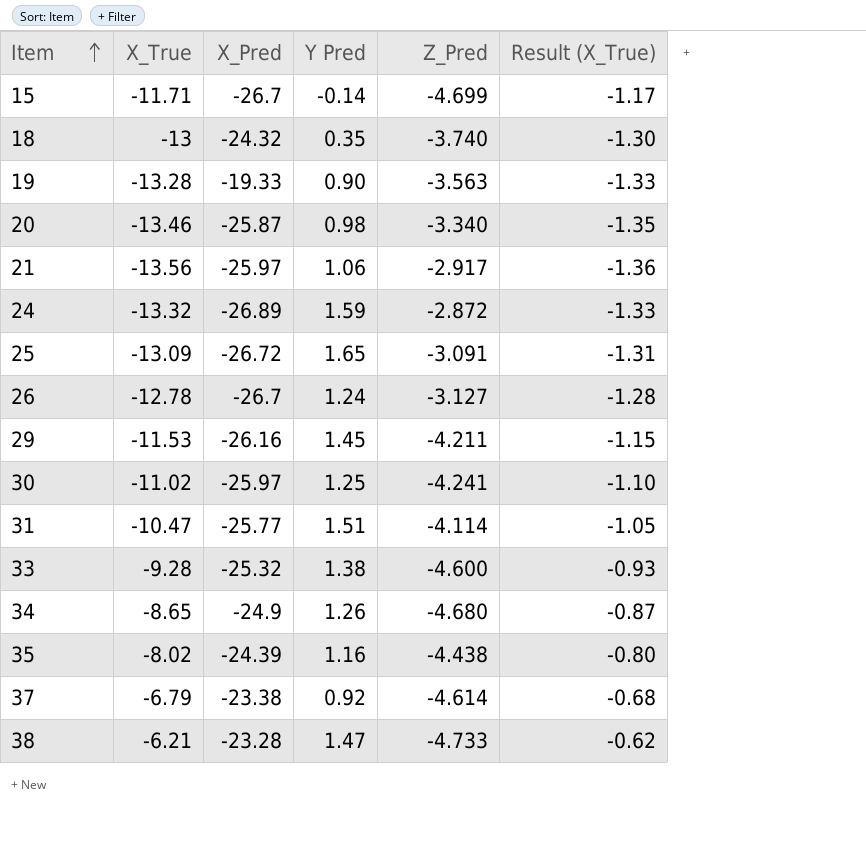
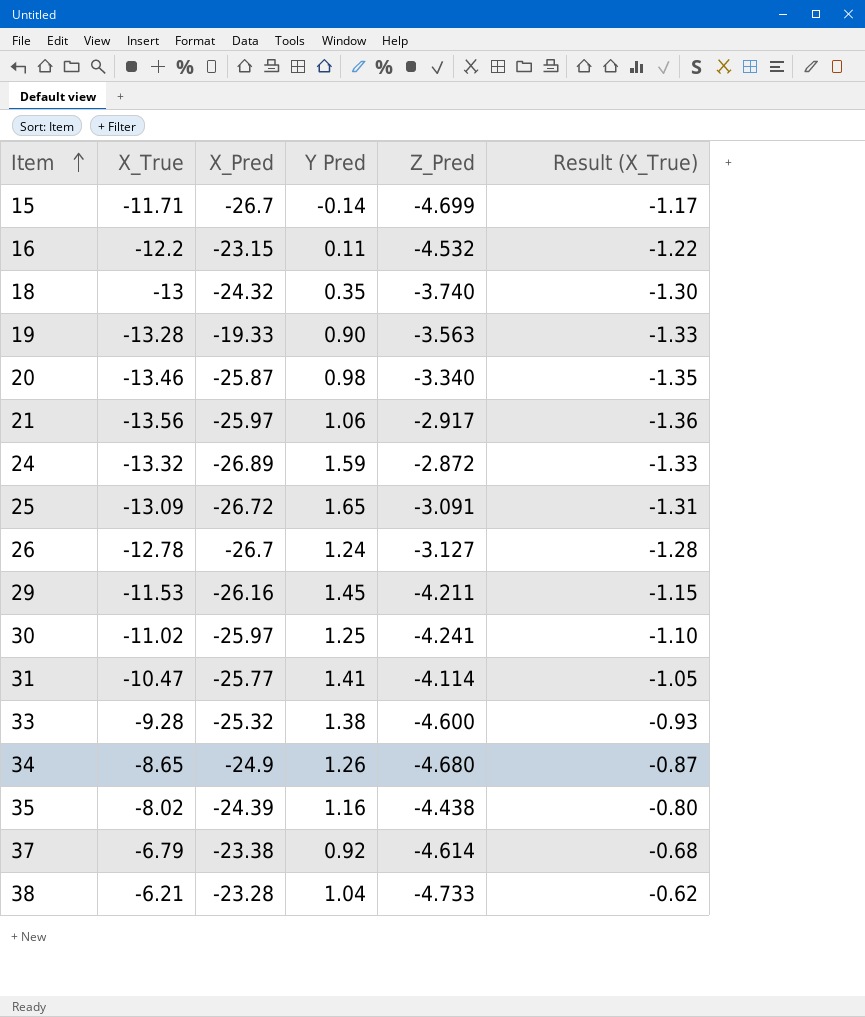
row 16: none -> -12.2 | -23.15 | 0.11 | -4.532 | -1.22
31 | Y Pred: 1.51 -> 1.41
38 | Y Pred: 1.47 -> 1.04

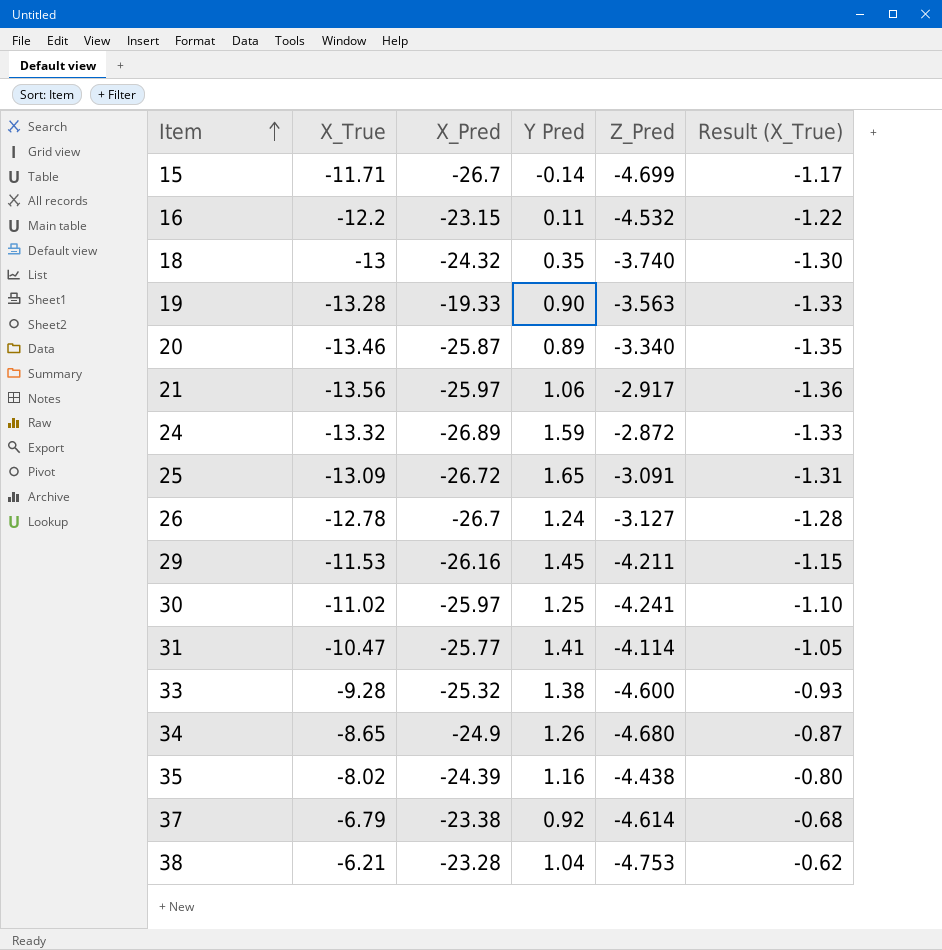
20 | Y Pred: 0.98 -> 0.89
38 | Z_Pred: -4.733 -> -4.753

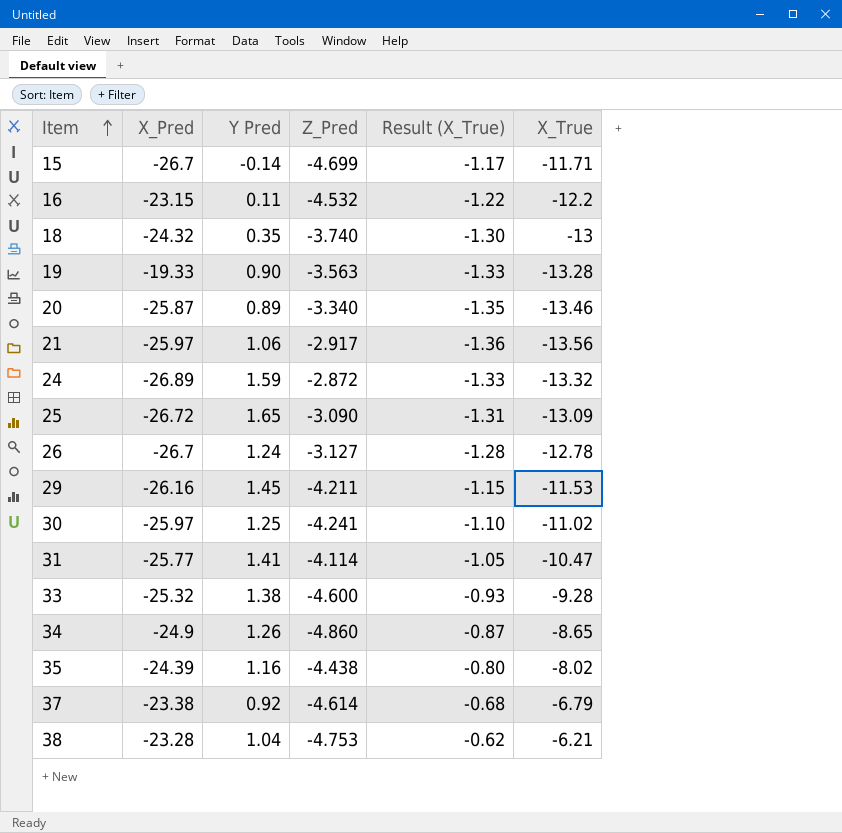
column X_True | position: 2 -> 6
25 | Z_Pred: -3.091 -> -3.090
34 | Z_Pred: -4.680 -> -4.860

